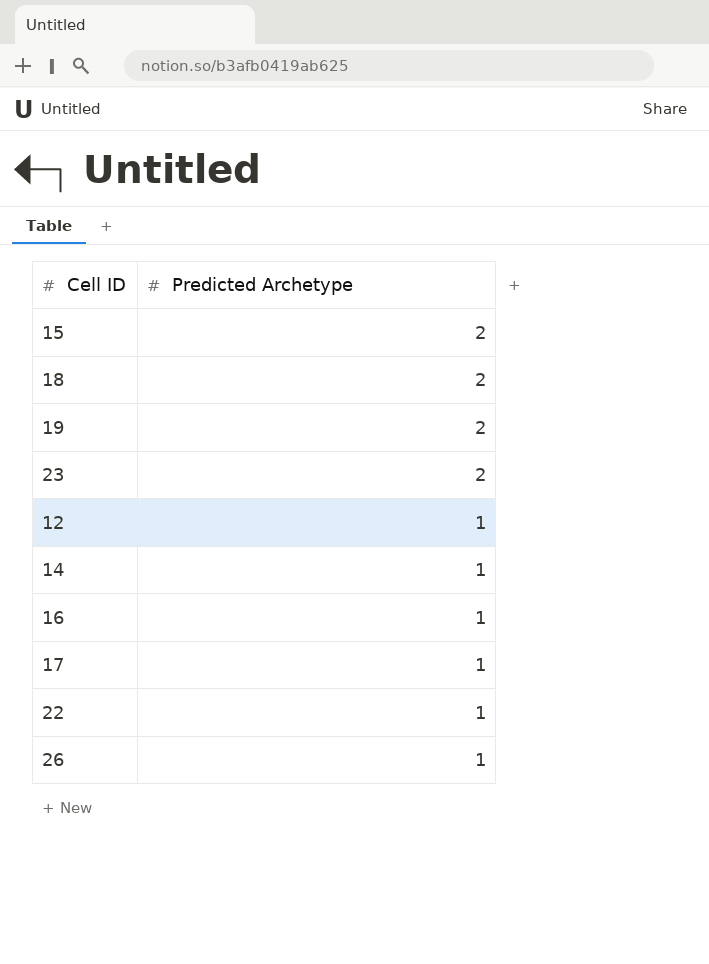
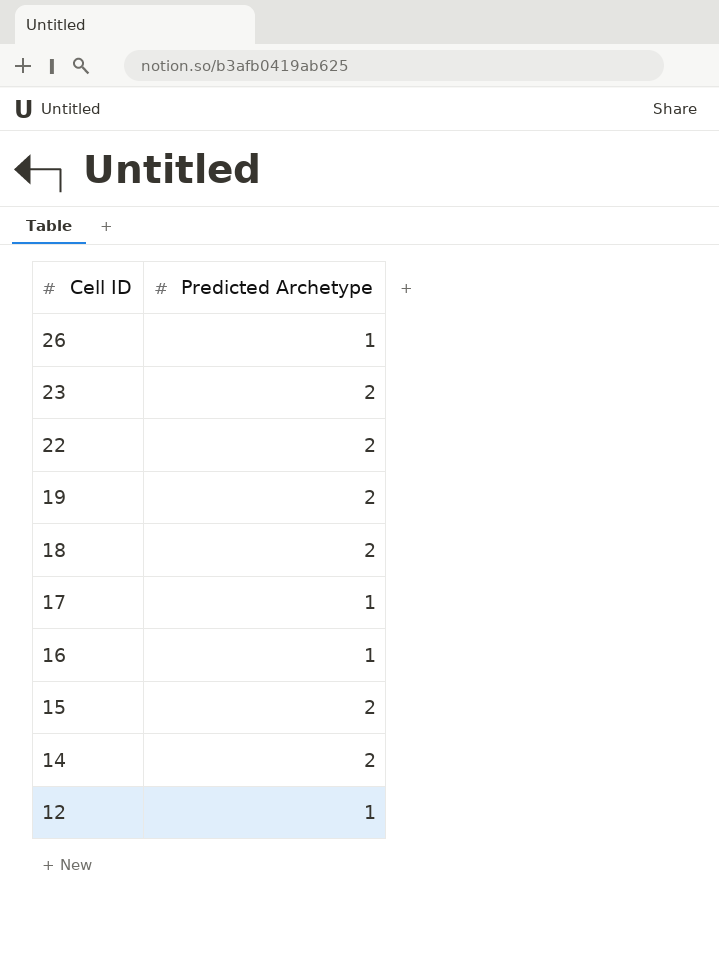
row order: Predicted Archetype descending -> Cell ID descending
22 | Predicted Archetype: 1 -> 2
14 | Predicted Archetype: 1 -> 2

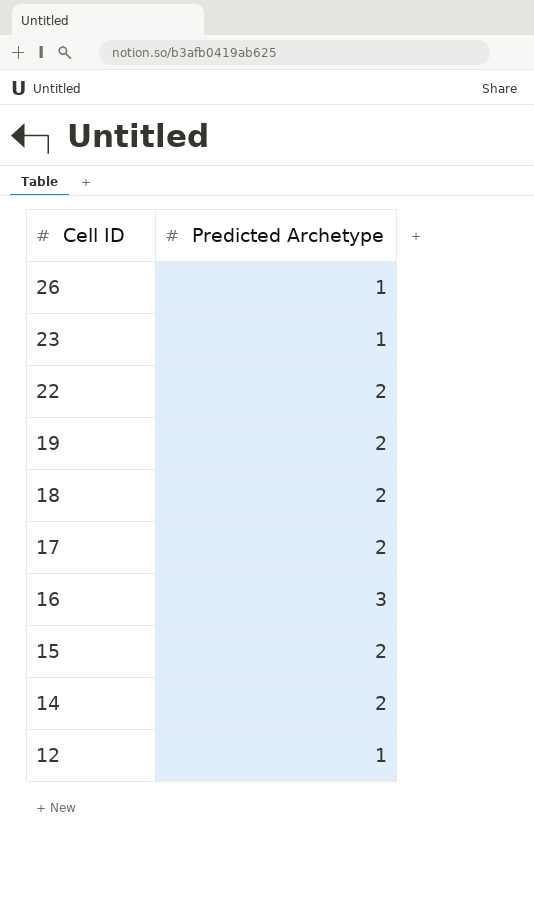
23 | Predicted Archetype: 2 -> 1
17 | Predicted Archetype: 1 -> 2
16 | Predicted Archetype: 1 -> 3

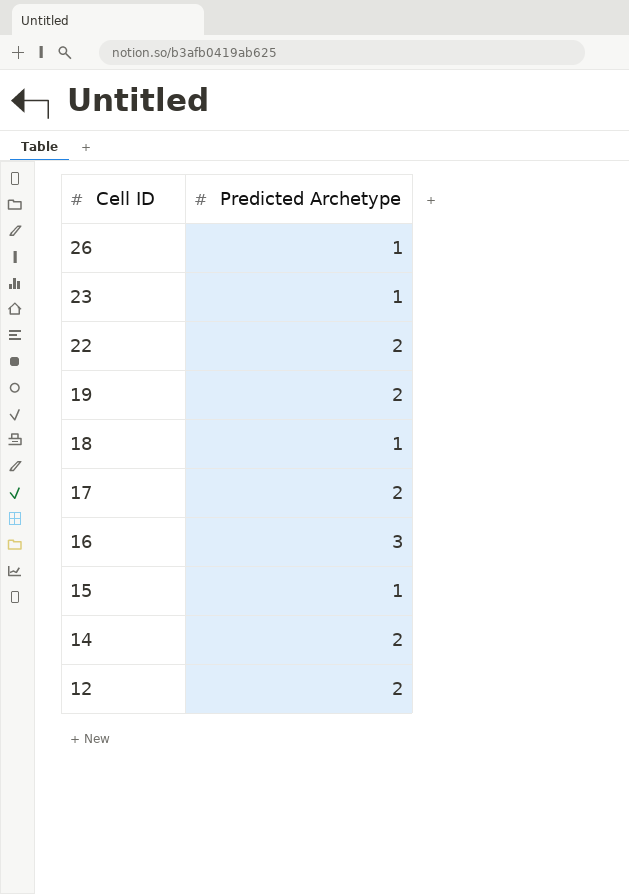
18 | Predicted Archetype: 2 -> 1
15 | Predicted Archetype: 2 -> 1
12 | Predicted Archetype: 1 -> 2

